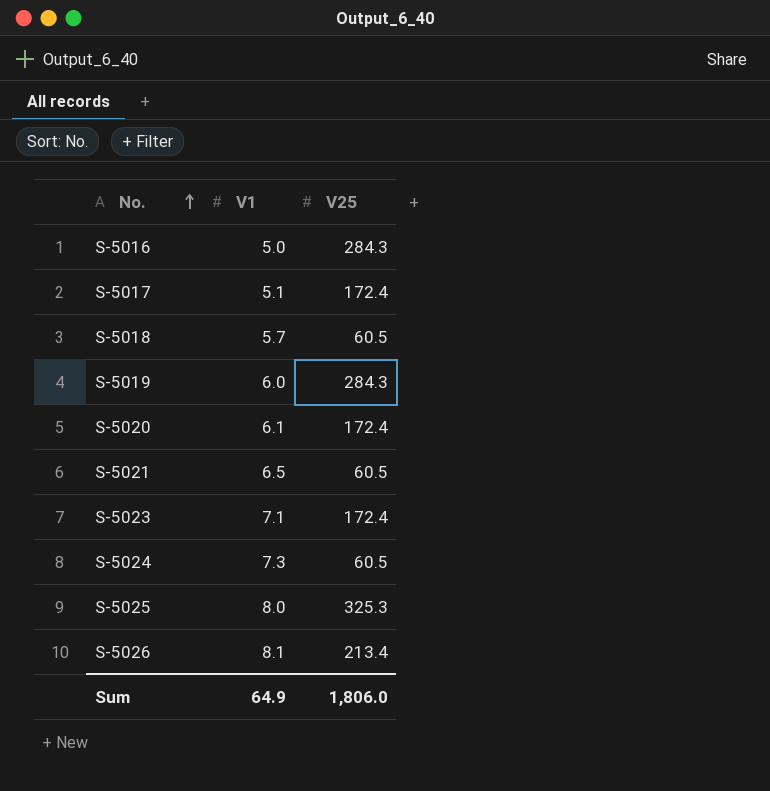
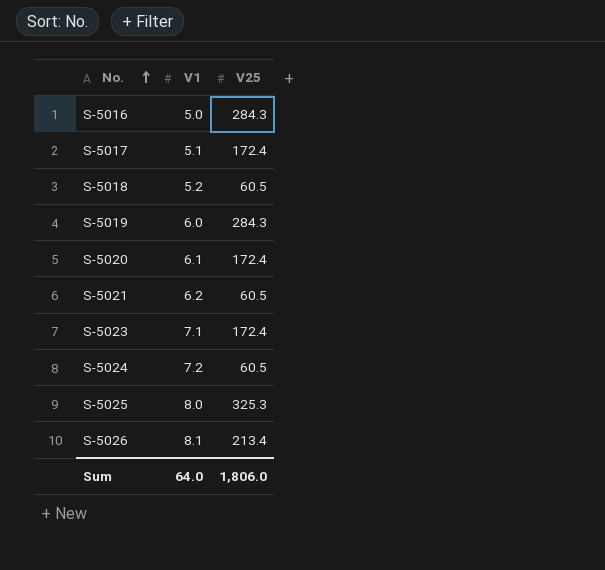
S-5018 | V1: 5.7 -> 5.2
S-5021 | V1: 6.5 -> 6.2
S-5024 | V1: 7.3 -> 7.2
Sum | V1: 64.9 -> 64.0

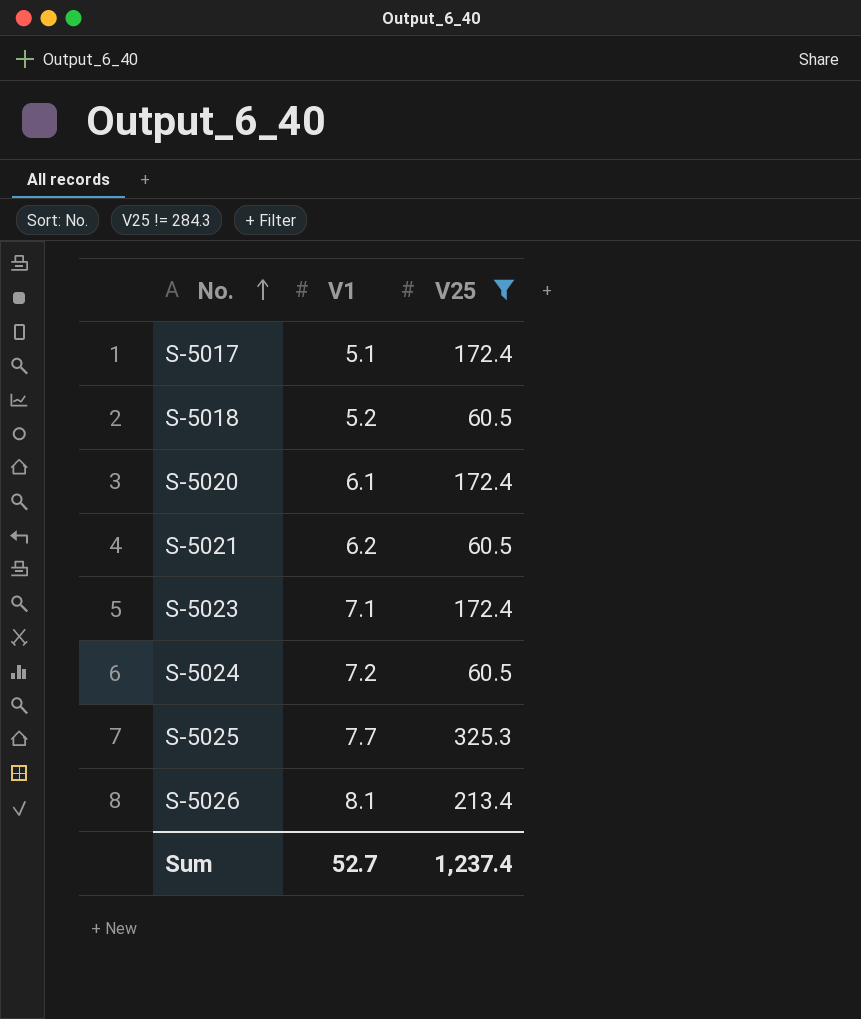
filter: none -> V25 != 284.3
S-5025 | V1: 8.0 -> 7.7
Sum | V1: 64.0 -> 52.7
Sum | V25: 1,806.0 -> 1,237.4

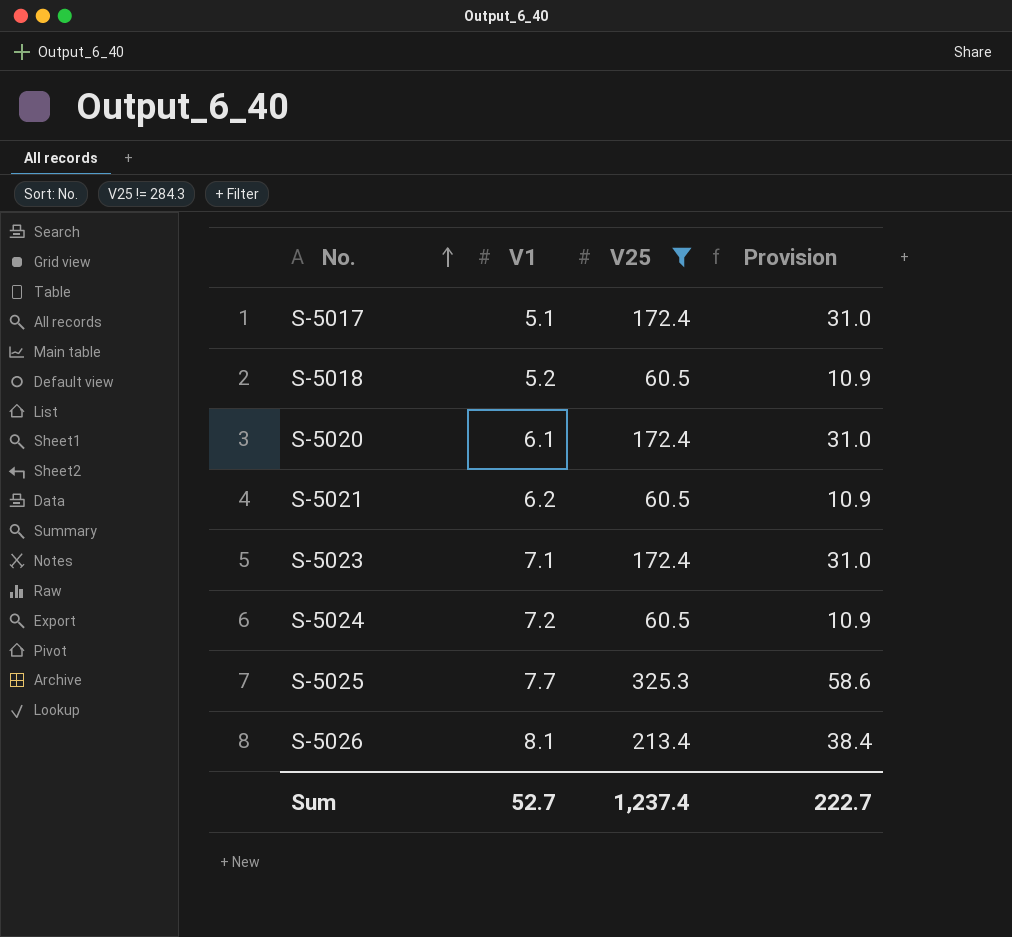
column Provision | formula: none -> [V25] * 0.18

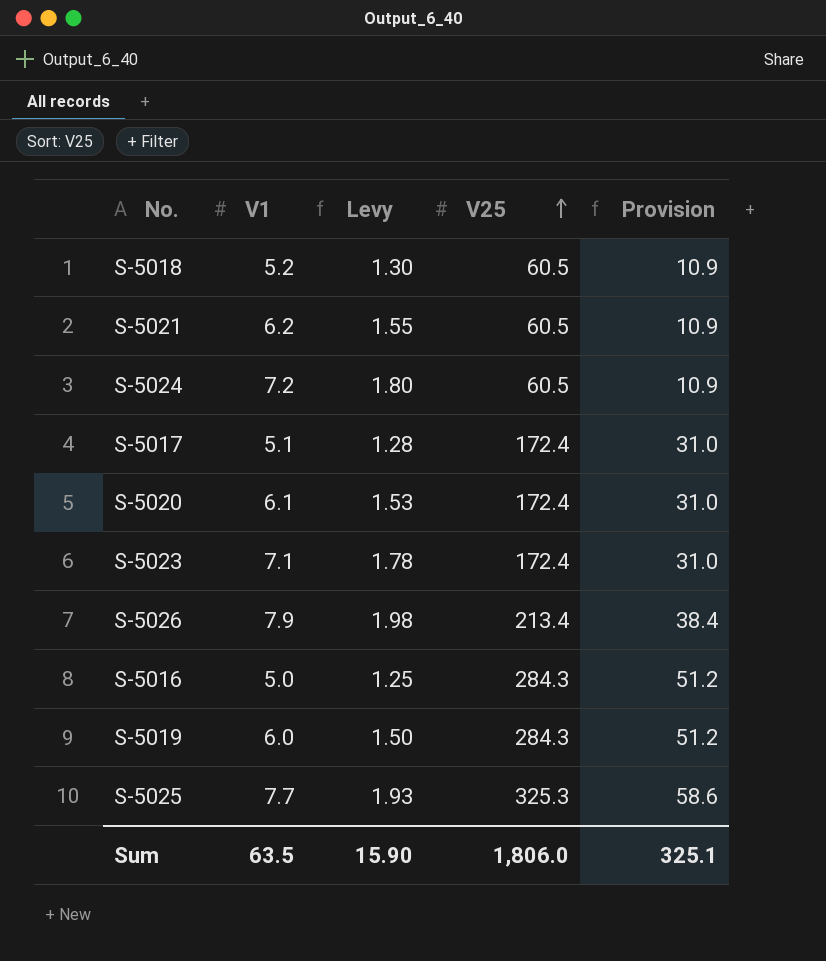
filter: V25 != 284.3 -> none
row order: No. ascending -> V25 ascending
column Levy | formula: none -> [V1] * 0.25
S-5026 | V1: 8.1 -> 7.9
Sum | V1: 52.7 -> 63.5
Sum | V25: 1,237.4 -> 1,806.0
Sum | Provision: 222.7 -> 325.1

